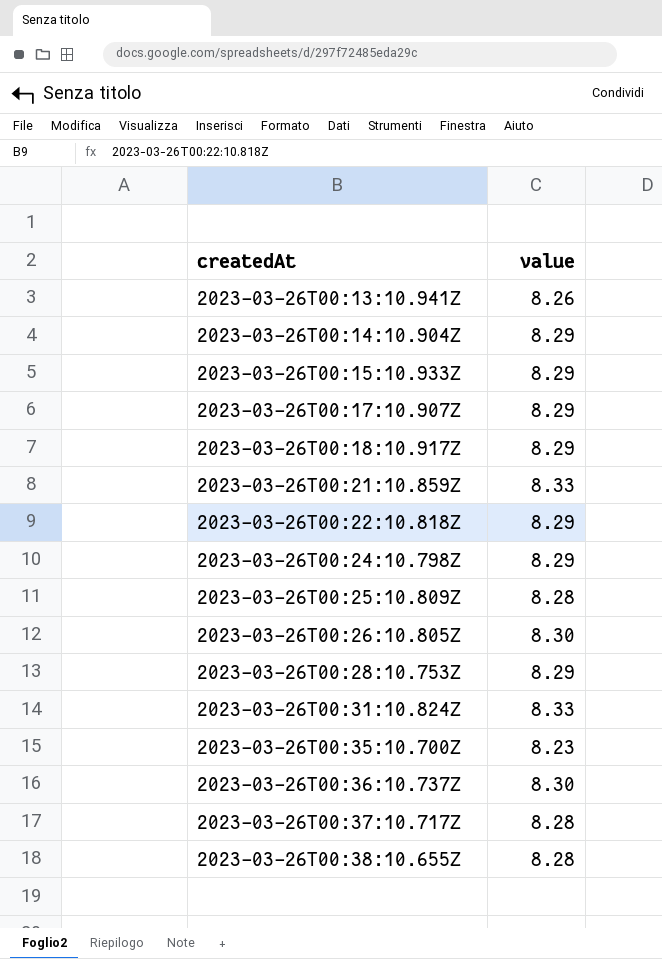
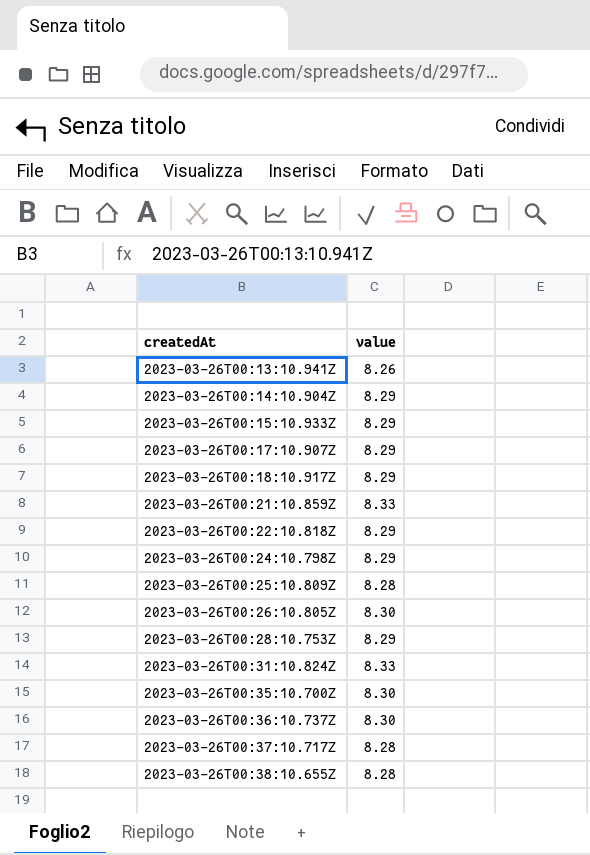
2023-03-26T00:35:10.700Z | value: 8.23 -> 8.30

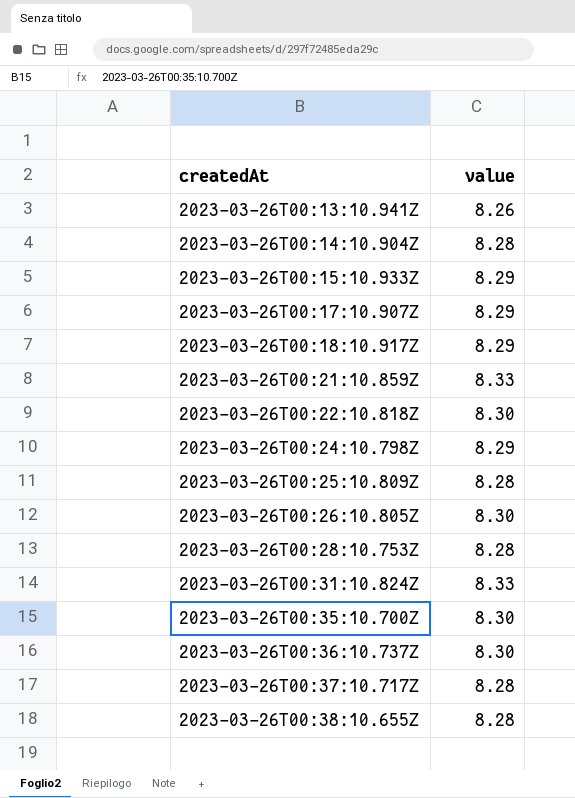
2023-03-26T00:14:10.904Z | value: 8.29 -> 8.28
2023-03-26T00:22:10.818Z | value: 8.29 -> 8.30
2023-03-26T00:28:10.753Z | value: 8.29 -> 8.28

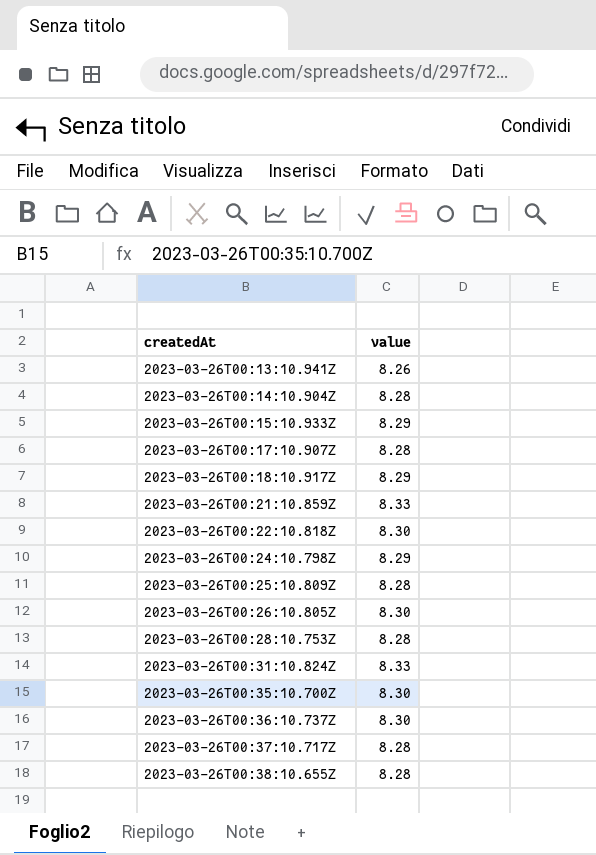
2023-03-26T00:17:10.907Z | value: 8.29 -> 8.28

